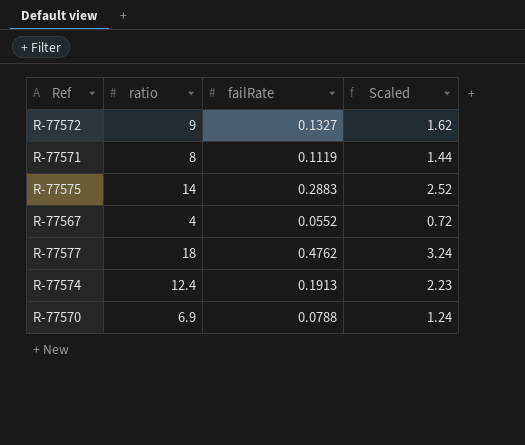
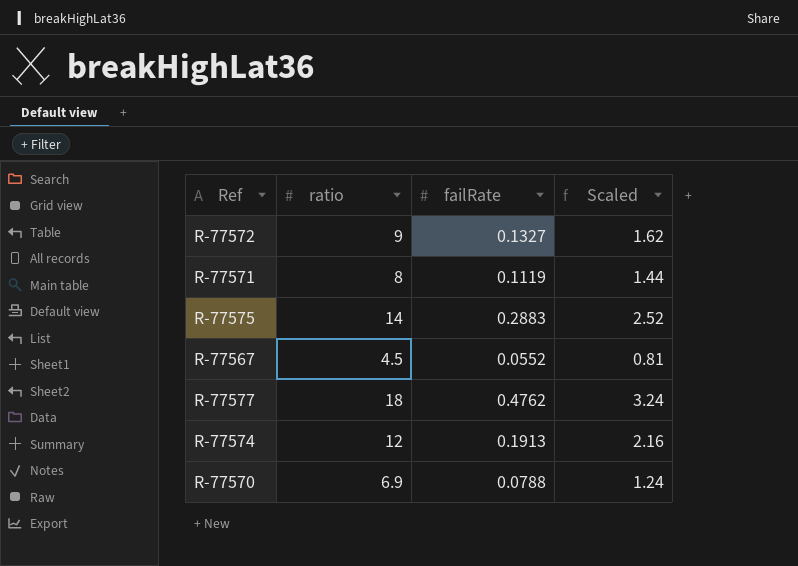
R-77567 | ratio: 4 -> 4.5
R-77567 | Scaled: 0.72 -> 0.81
R-77574 | ratio: 12.4 -> 12
R-77574 | Scaled: 2.23 -> 2.16

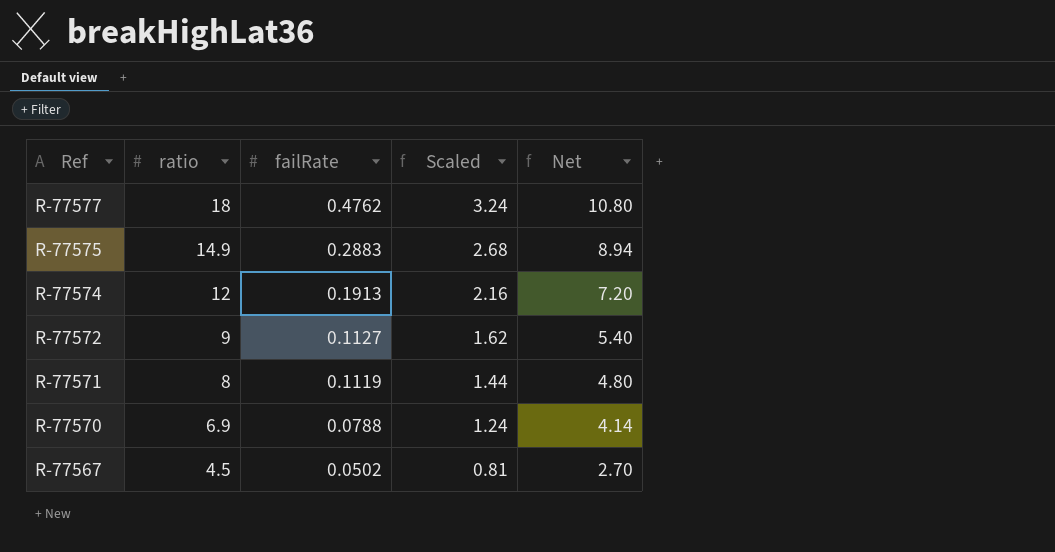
row order: none -> Ref descending
column Net | formula: none -> [ratio] * 0.6
R-77575 | ratio: 14 -> 14.9
R-77575 | Scaled: 2.52 -> 2.68
R-77572 | failRate: 0.1327 -> 0.1127
R-77567 | failRate: 0.0552 -> 0.0502

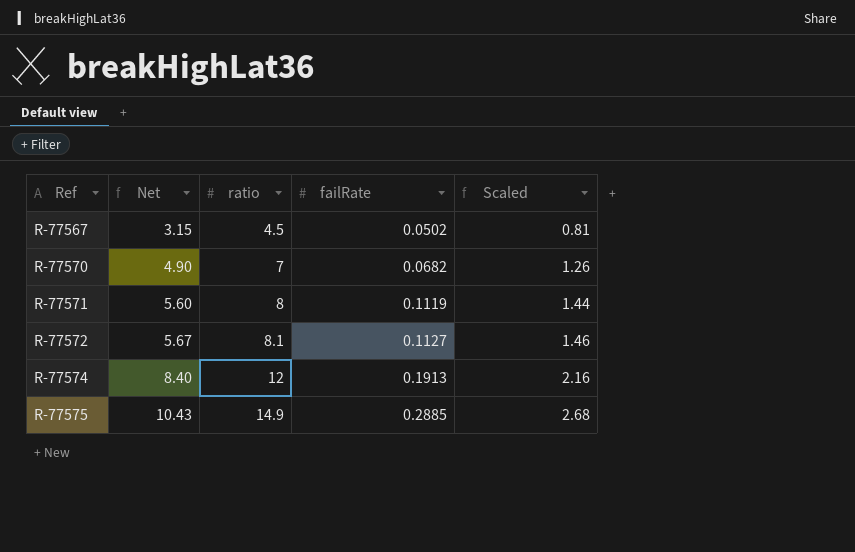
row order: Ref descending -> Ref ascending
column Net | formula: [ratio] * 0.6 -> [ratio] * 0.7
column Net | position: 5 -> 2
row R-77577: 18 | 0.4762 | 3.24 | 10.80 -> none
R-77570 | ratio: 6.9 -> 7
R-77570 | failRate: 0.0788 -> 0.0682
R-77570 | Scaled: 1.24 -> 1.26
R-77572 | ratio: 9 -> 8.1
R-77572 | Scaled: 1.62 -> 1.46
R-77575 | failRate: 0.2883 -> 0.2885

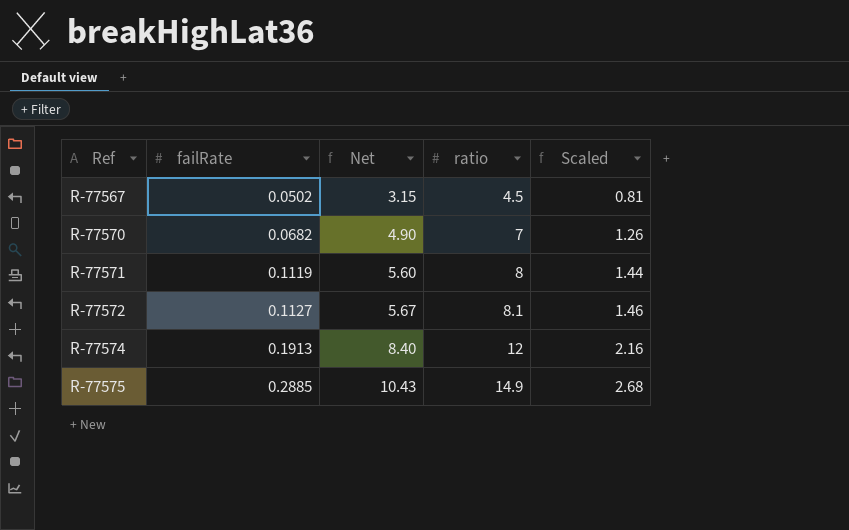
column failRate | position: 4 -> 2

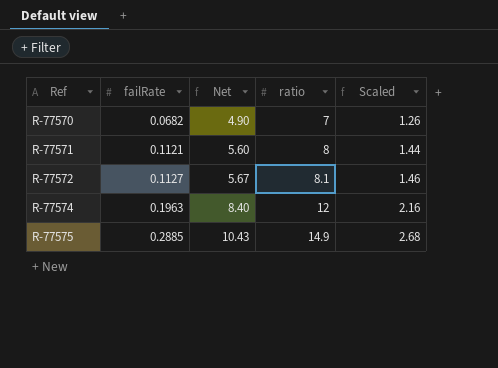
row R-77567: 0.0502 | 3.15 | 4.5 | 0.81 -> none
R-77571 | failRate: 0.1119 -> 0.1121
R-77574 | failRate: 0.1913 -> 0.1963

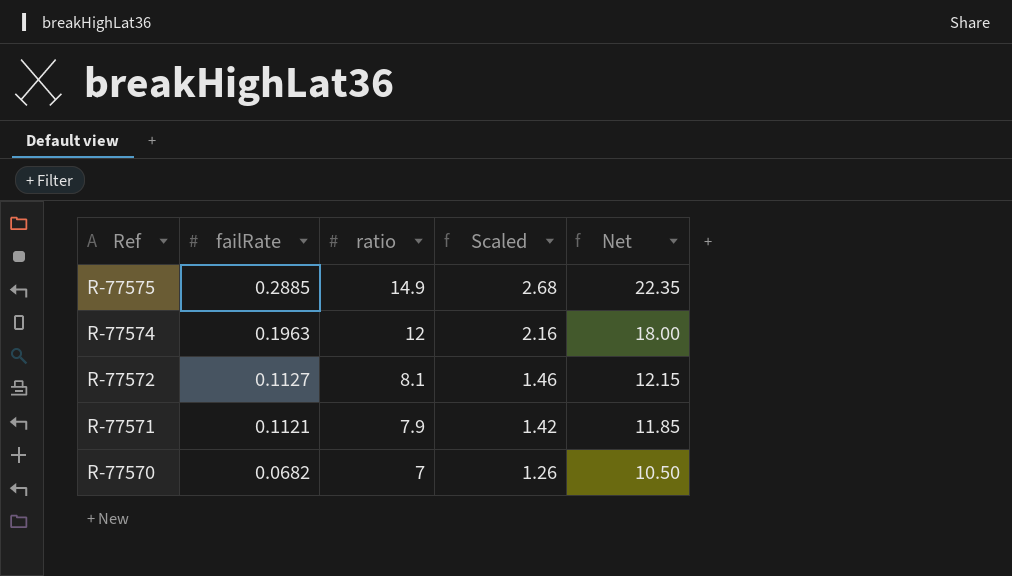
row order: Ref ascending -> Ref descending
column Net | formula: [ratio] * 0.7 -> [ratio] * 1.5
column Net | position: 3 -> 5
R-77571 | ratio: 8 -> 7.9
R-77571 | Scaled: 1.44 -> 1.42

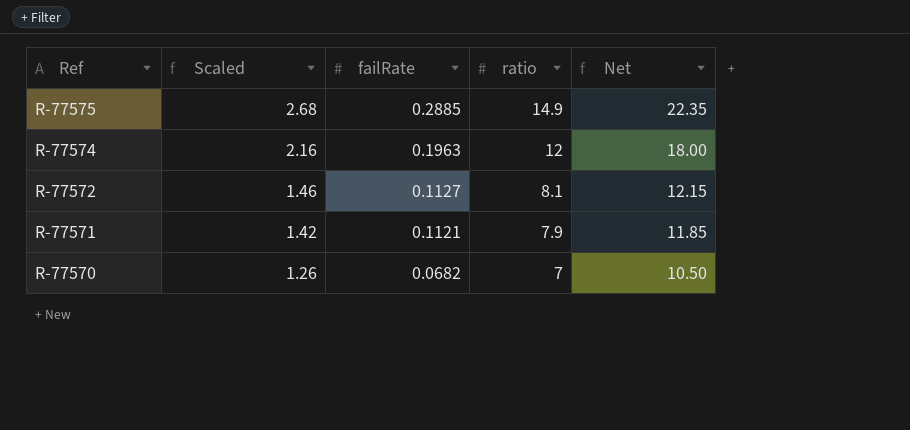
column Scaled | position: 4 -> 2

